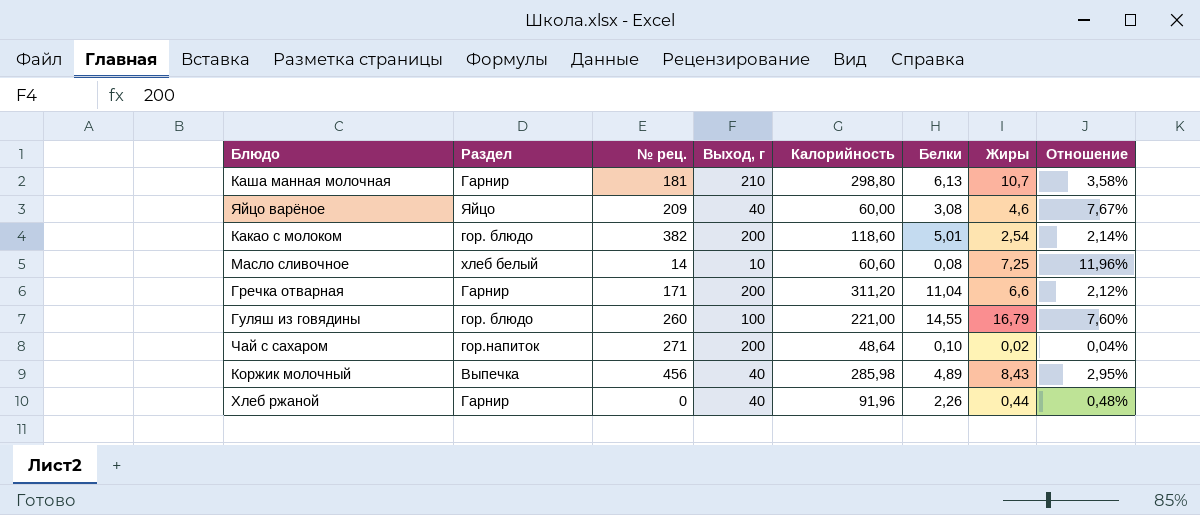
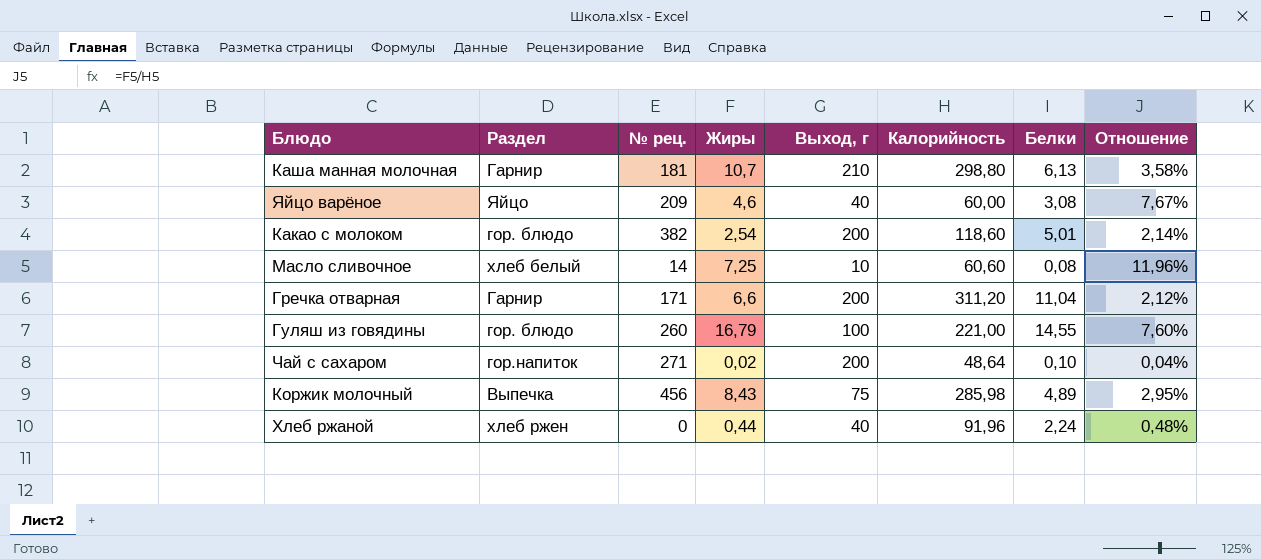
column Жиры | position: 7 -> 4
Коржик молочный | Выход, г: 40 -> 75
Хлеб ржаной | Раздел: Гарнир -> хлеб ржен
Хлеб ржаной | Белки: 2,26 -> 2,24

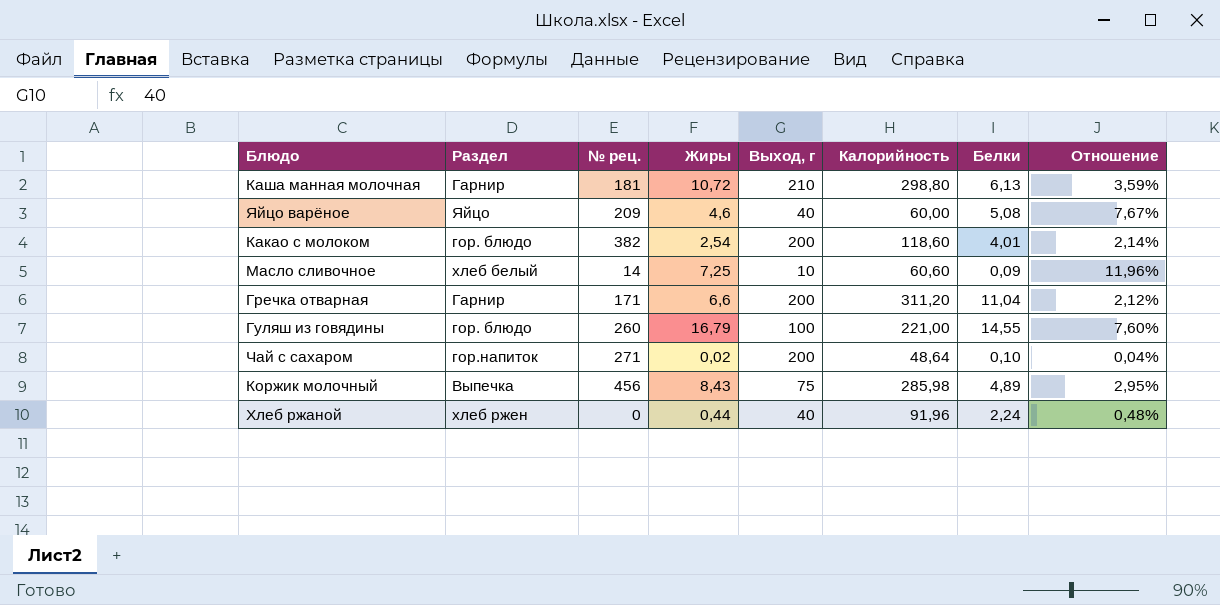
Каша манная молочная | Жиры: 10,7 -> 10,72
Каша манная молочная | Отношение: 3,58% -> 3,59%
Яйцо варёное | Белки: 3,08 -> 5,08
Какао с молоком | Белки: 5,01 -> 4,01
Масло сливочное | Белки: 0,08 -> 0,09

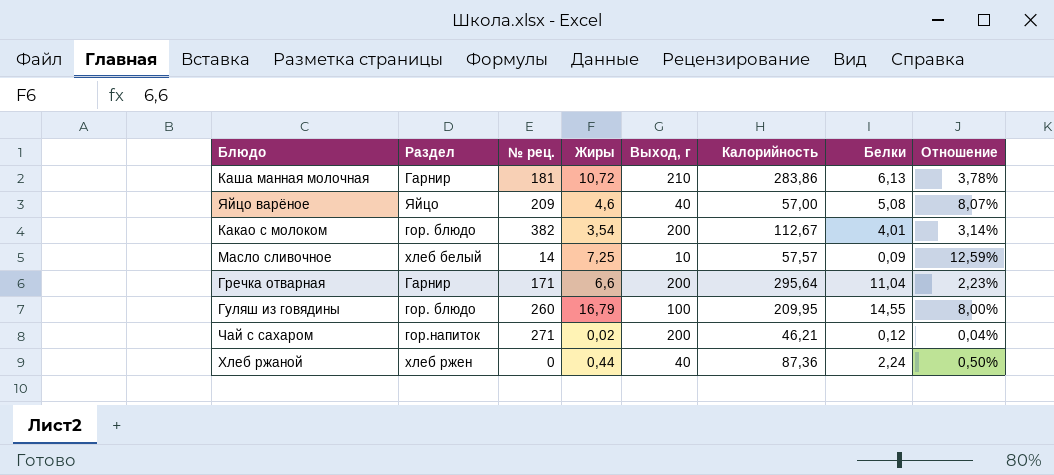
row Коржик молочный: Выпечка | 456 | 8,43 | 75 | 285,98 | 4,89 | 2,95% -> none
Каша манная молочная | Калорийность: 298,80 -> 283,86
Каша манная молочная | Отношение: 3,59% -> 3,78%
Яйцо варёное | Калорийность: 60,00 -> 57,00
Яйцо варёное | Отношение: 7,67% -> 8,07%
Какао с молоком | Жиры: 2,54 -> 3,54
Какао с молоком | Калорийность: 118,60 -> 112,67
Какао с молоком | Отношение: 2,14% -> 3,14%
Масло сливочное | Калорийность: 60,60 -> 57,57
Масло сливочное | Отношение: 11,96% -> 12,59%
Гречка отварная | Калорийность: 311,20 -> 295,64
Гречка отварная | Отношение: 2,12% -> 2,23%
Гуляш из говядины | Калорийность: 221,00 -> 209,95
Гуляш из говядины | Отношение: 7,60% -> 8,00%
Чай с сахаром | Калорийность: 48,64 -> 46,21
Чай с сахаром | Белки: 0,10 -> 0,12
Хлеб ржаной | Калорийность: 91,96 -> 87,36
Хлеб ржаной | Отношение: 0,48% -> 0,50%

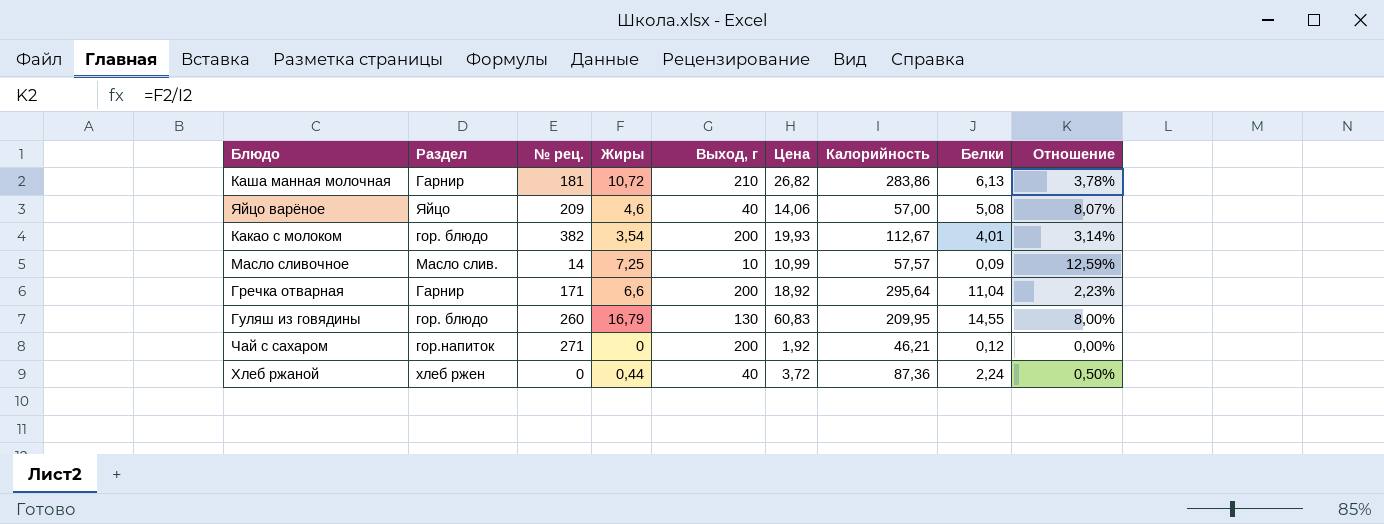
column Цена | position: none -> 6
Масло сливочное | Раздел: хлеб белый -> Масло слив.
Гуляш из говядины | Выход, г: 100 -> 130
Чай с сахаром | Жиры: 0,02 -> 0
Чай с сахаром | Отношение: 0,04% -> 0,00%

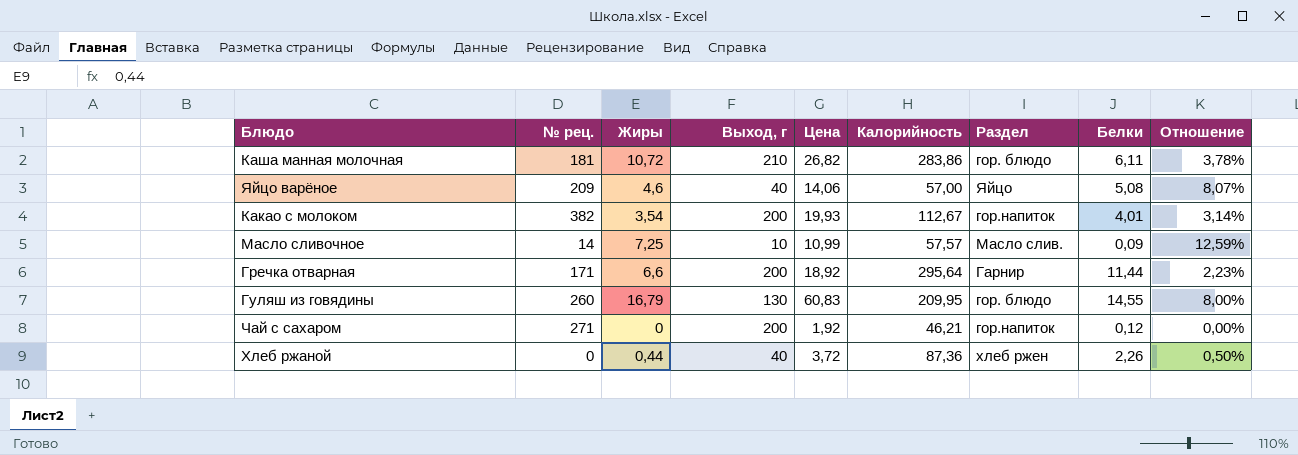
column Раздел | position: 2 -> 7
Каша манная молочная | Раздел: Гарнир -> гор. блюдо
Каша манная молочная | Белки: 6,13 -> 6,11
Какао с молоком | Раздел: гор. блюдо -> гор.напиток
Гречка отварная | Белки: 11,04 -> 11,44
Хлеб ржаной | Белки: 2,24 -> 2,26

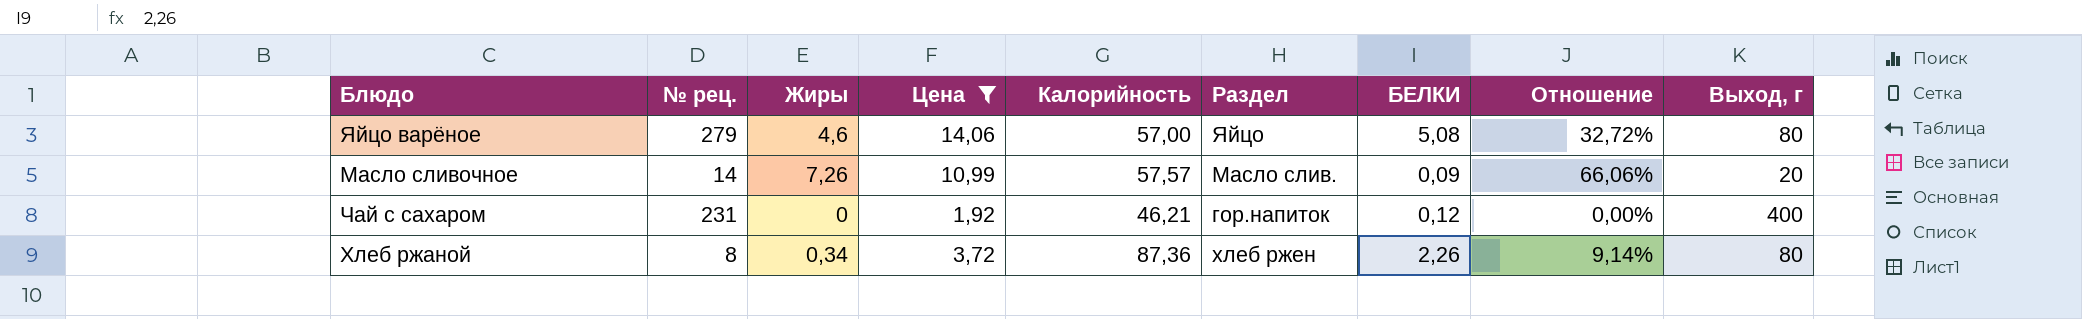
filter: none -> Цена <= 14,06
column name: Белки -> БЕЛКИ
column Отношение | formula: [Жиры] / [Калорийность] -> [Жиры] / [Цена]
column Выход, г | position: 4 -> 9
Яйцо варёное | № рец.: 209 -> 279
Яйцо варёное | Выход, г: 40 -> 80
Масло сливочное | Жиры: 7,25 -> 7,26
Масло сливочное | Выход, г: 10 -> 20
Чай с сахаром | № рец.: 271 -> 231
Чай с сахаром | Выход, г: 200 -> 400
Хлеб ржаной | № рец.: 0 -> 8
Хлеб ржаной | Жиры: 0,44 -> 0,34
Хлеб ржаной | Выход, г: 40 -> 80

